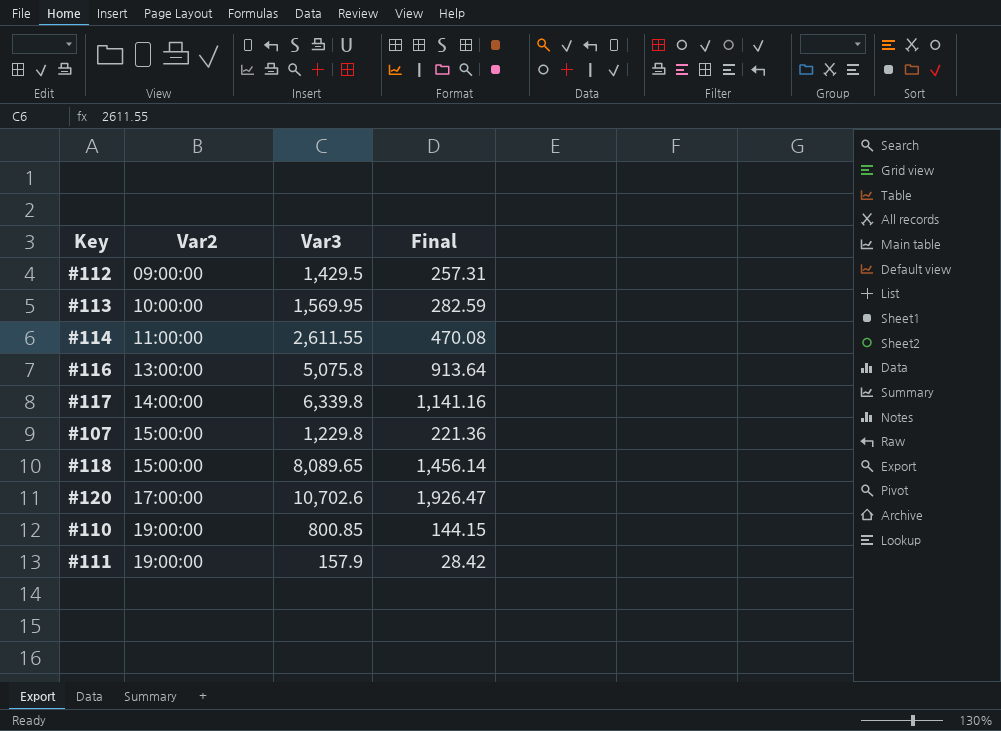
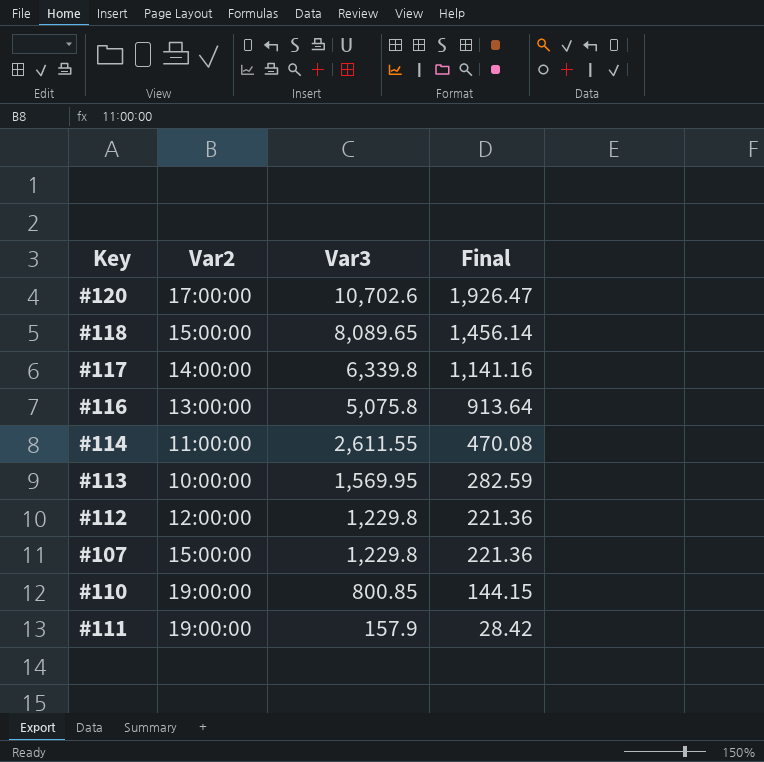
row order: Var2 ascending -> Var3 descending
#112 | Var2: 09:00:00 -> 12:00:00
#112 | Var3: 1,429.5 -> 1,229.8
#112 | Final: 257.31 -> 221.36

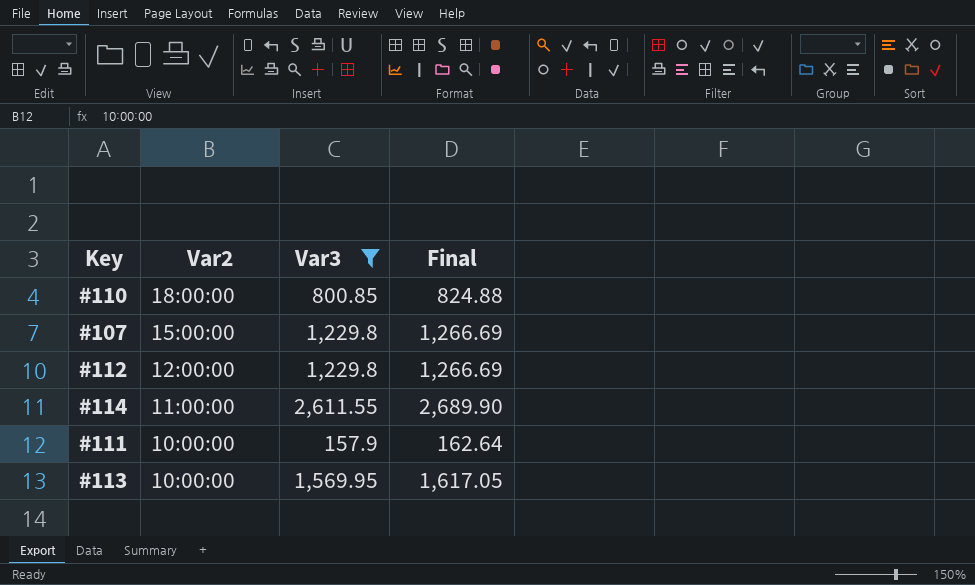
filter: none -> Var3 <= 2,611.55
row order: Var3 descending -> Var2 descending
column Final | formula: [Var3] * 0.18 -> [Var3] * 1.03
#110 | Var2: 19:00:00 -> 18:00:00
#111 | Var2: 19:00:00 -> 10:00:00

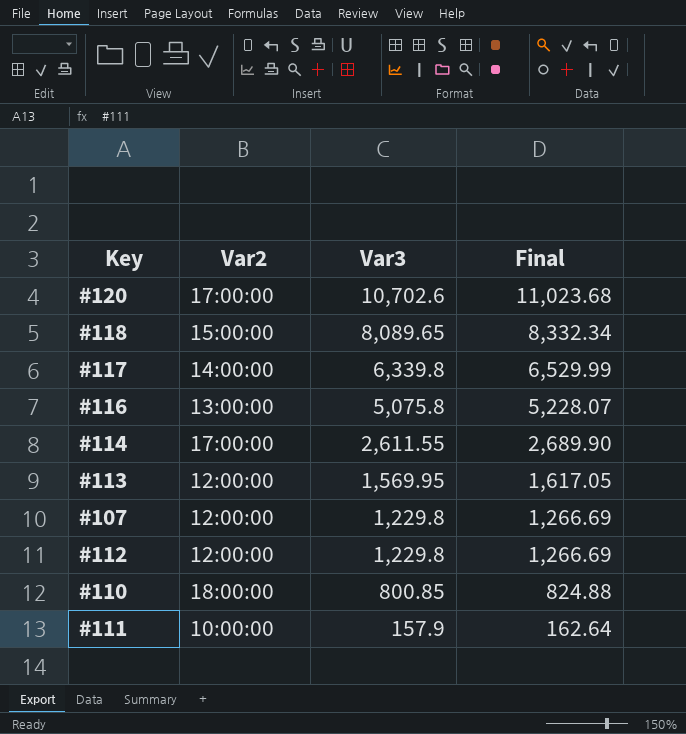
filter: Var3 <= 2,611.55 -> none
row order: Var2 descending -> Var3 descending
#114 | Var2: 11:00:00 -> 17:00:00
#113 | Var2: 10:00:00 -> 12:00:00
#107 | Var2: 15:00:00 -> 12:00:00

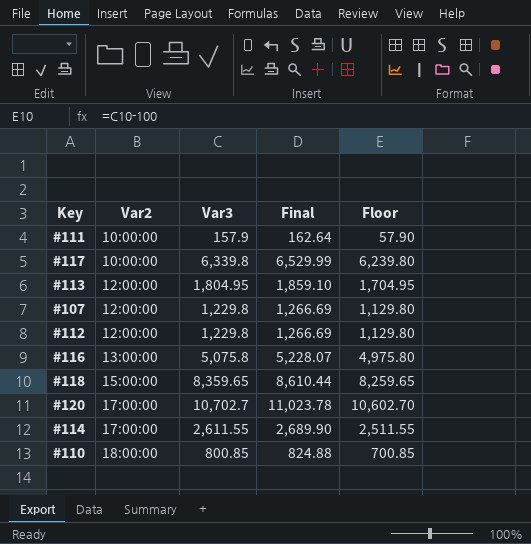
row order: Var3 descending -> Var2 ascending
column Floor | formula: none -> [Var3] - 100
#117 | Var2: 14:00:00 -> 10:00:00
#113 | Var3: 1,569.95 -> 1,804.95
#113 | Final: 1,617.05 -> 1,859.10
#118 | Var3: 8,089.65 -> 8,359.65
#118 | Final: 8,332.34 -> 8,610.44
#120 | Var3: 10,702.6 -> 10,702.7
#120 | Final: 11,023.68 -> 11,023.78

